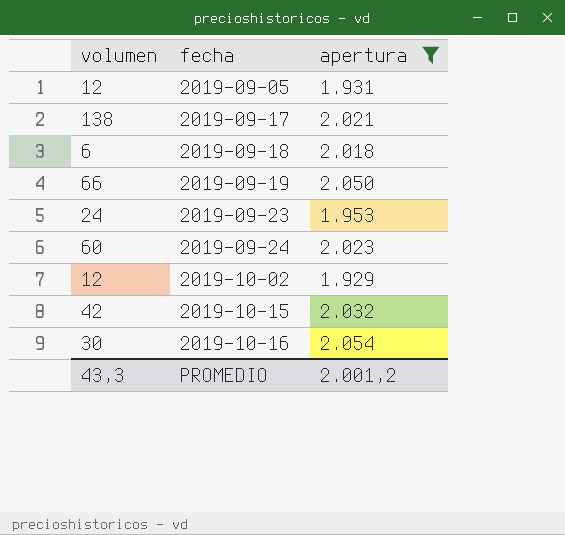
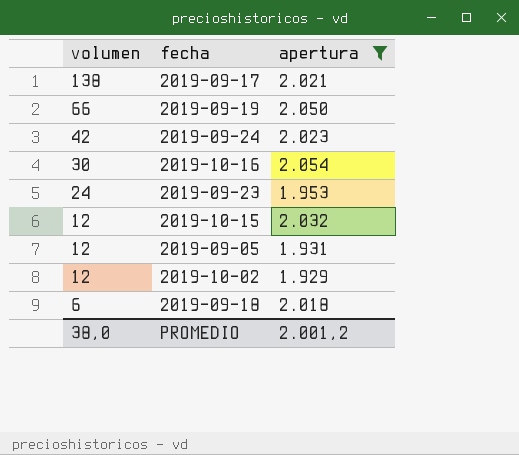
row order: fecha ascending -> volumen descending
2019-09-24 | volumen: 60 -> 42
2019-10-15 | volumen: 42 -> 12
PROMEDIO | volumen: 43,3 -> 38,0

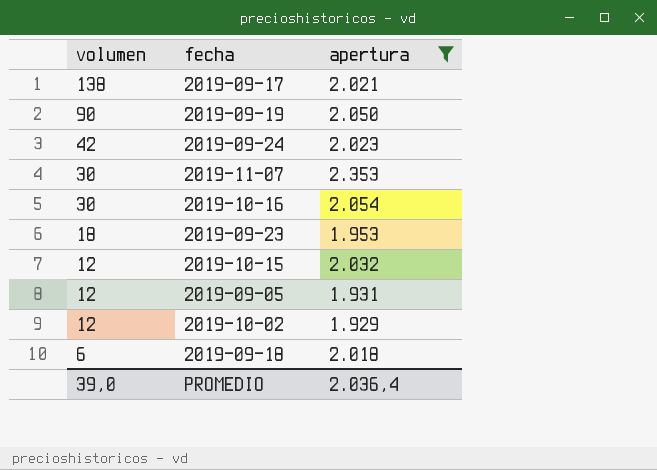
2019-09-19 | volumen: 66 -> 90
row 2019-11-07: none -> 30 | 2.353
2019-09-23 | volumen: 24 -> 18
PROMEDIO | volumen: 38,0 -> 39,0
PROMEDIO | apertura: 2.001,2 -> 2.036,4

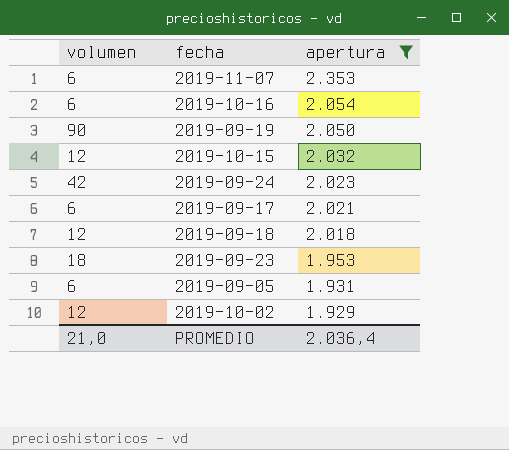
row order: volumen descending -> apertura descending
2019-11-07 | volumen: 30 -> 6
2019-10-16 | volumen: 30 -> 6
2019-09-17 | volumen: 138 -> 6
2019-09-18 | volumen: 6 -> 12
2019-09-05 | volumen: 12 -> 6
PROMEDIO | volumen: 39,0 -> 21,0

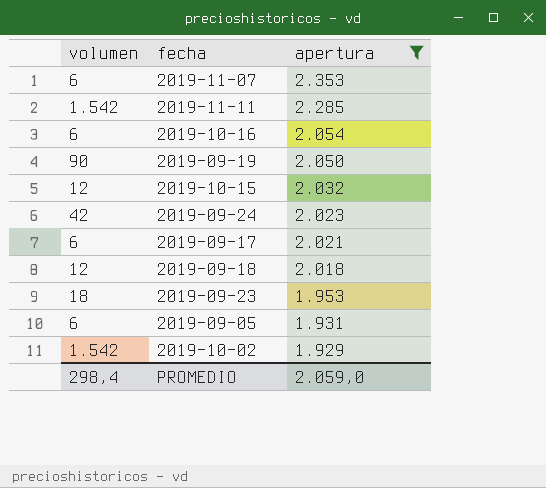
row 2019-11-11: none -> 1.542 | 2.285
2019-10-02 | volumen: 12 -> 1.542
PROMEDIO | volumen: 21,0 -> 298,4
PROMEDIO | apertura: 2.036,4 -> 2.059,0

